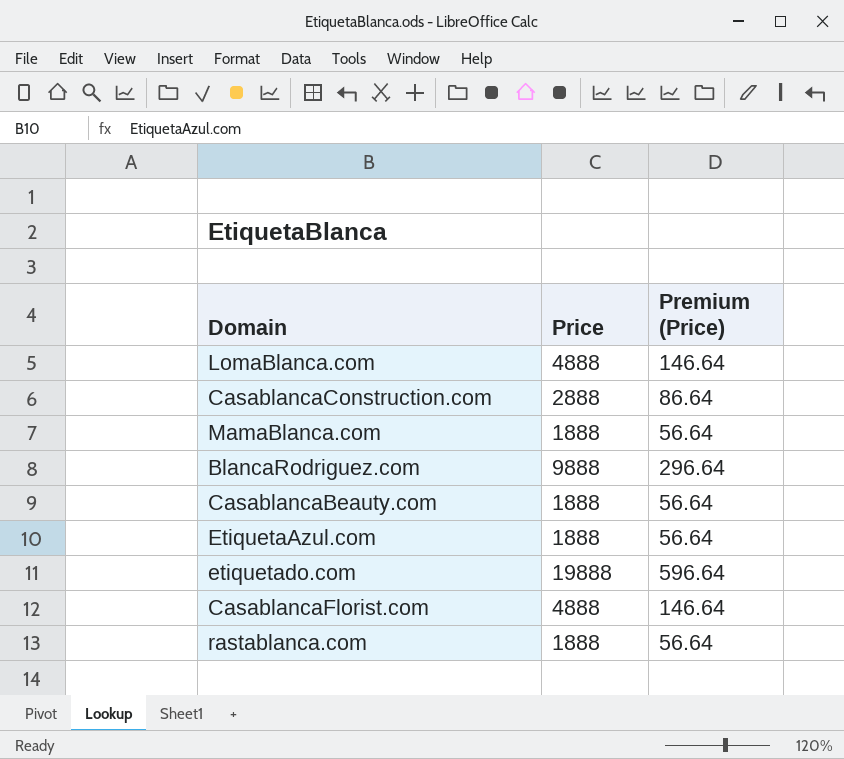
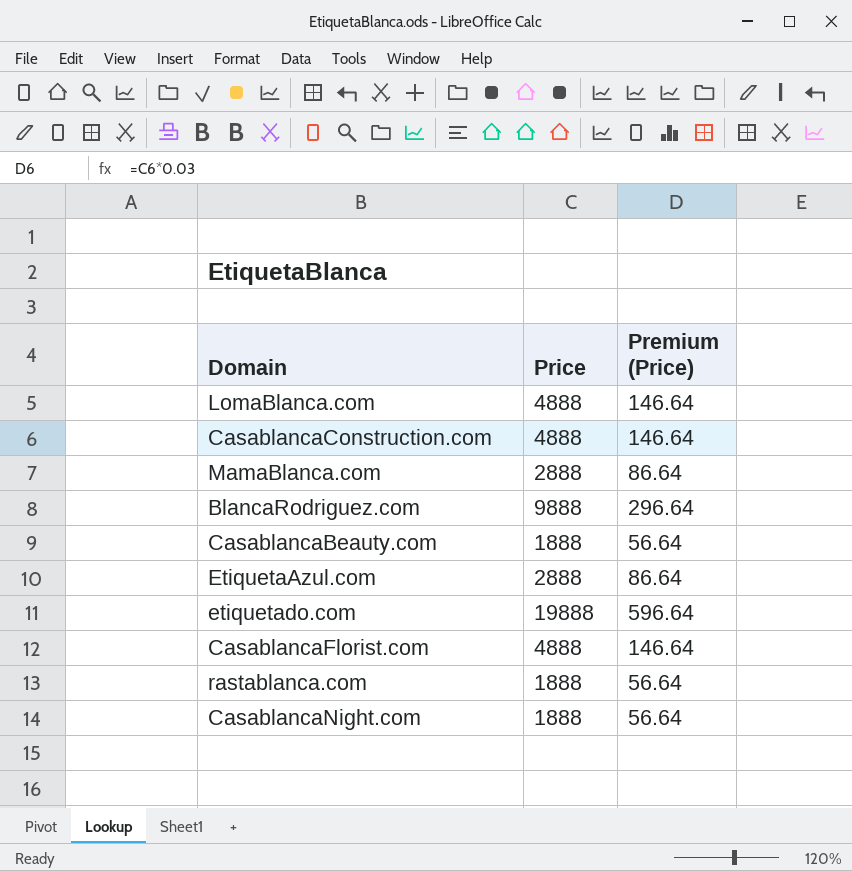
CasablancaConstruction.com | Price: 2888 -> 4888
CasablancaConstruction.com | Premium (Price): 86.64 -> 146.64
MamaBlanca.com | Price: 1888 -> 2888
MamaBlanca.com | Premium (Price): 56.64 -> 86.64
EtiquetaAzul.com | Price: 1888 -> 2888
EtiquetaAzul.com | Premium (Price): 56.64 -> 86.64
row CasablancaNight.com: none -> 1888 | 56.64

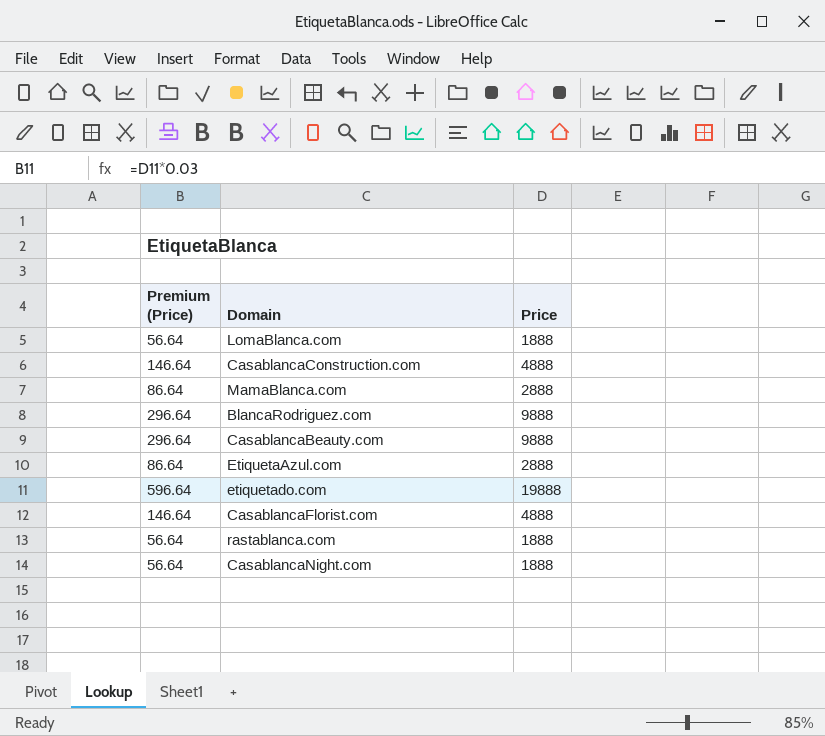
column Premium (Price) | position: 3 -> 1
LomaBlanca.com | Premium (Price): 146.64 -> 56.64
LomaBlanca.com | Price: 4888 -> 1888
CasablancaBeauty.com | Premium (Price): 56.64 -> 296.64
CasablancaBeauty.com | Price: 1888 -> 9888

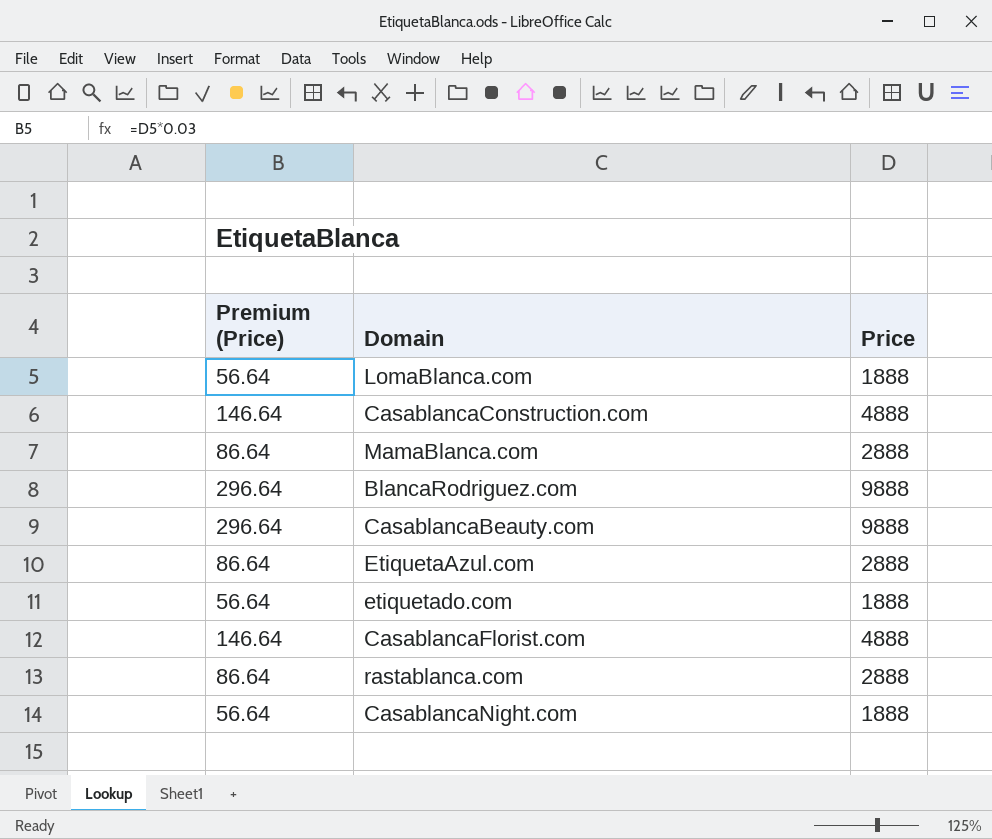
etiquetado.com | Premium (Price): 596.64 -> 56.64
etiquetado.com | Price: 19888 -> 1888
rastablanca.com | Premium (Price): 56.64 -> 86.64
rastablanca.com | Price: 1888 -> 2888

